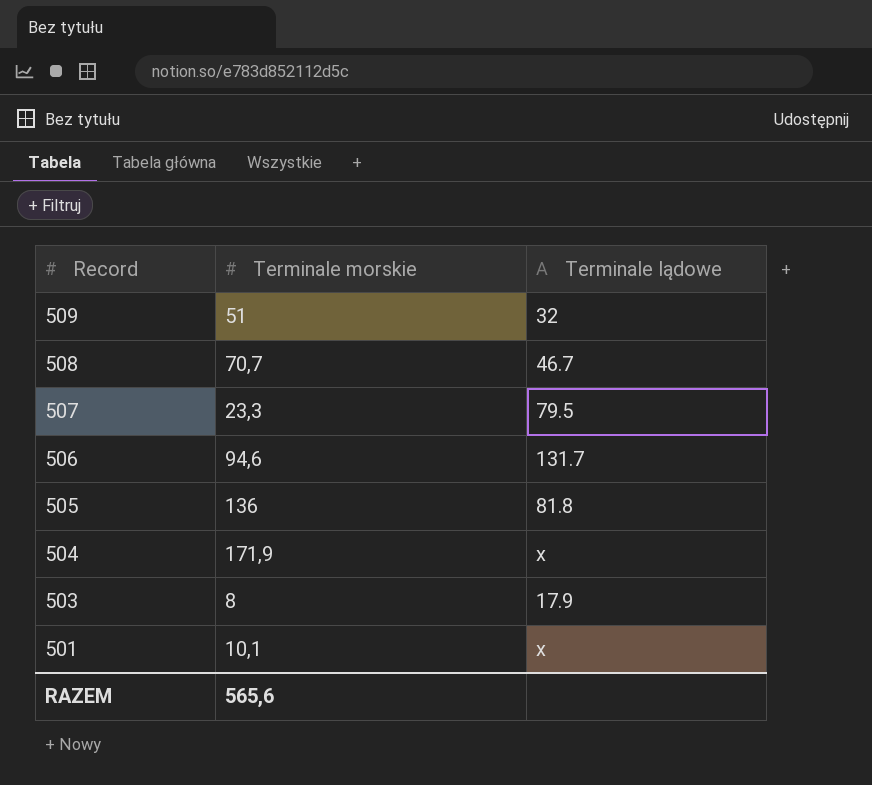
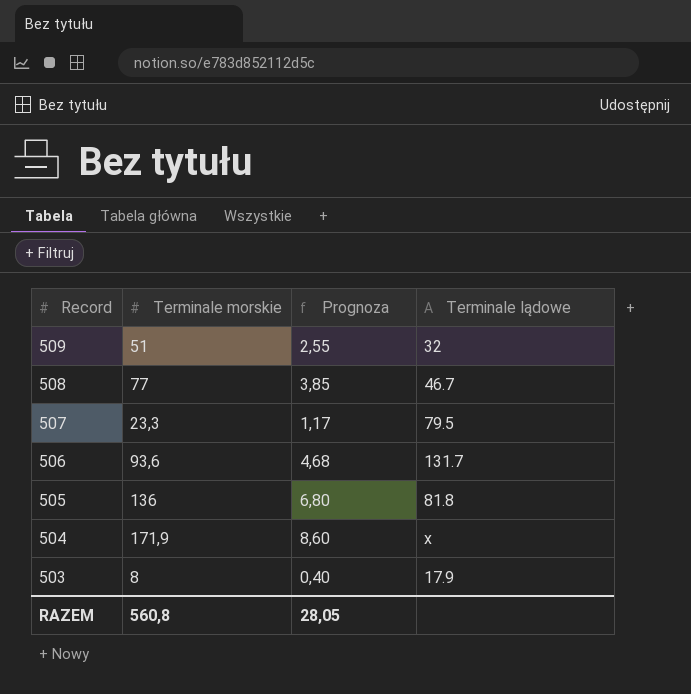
column Prognoza | formula: none -> [Terminale morskie] * 0,05
row 501: 10,1 | x -> none
508 | Terminale morskie: 70,7 -> 77
506 | Terminale morskie: 94,6 -> 93,6
RAZEM | Terminale morskie: 565,6 -> 560,8

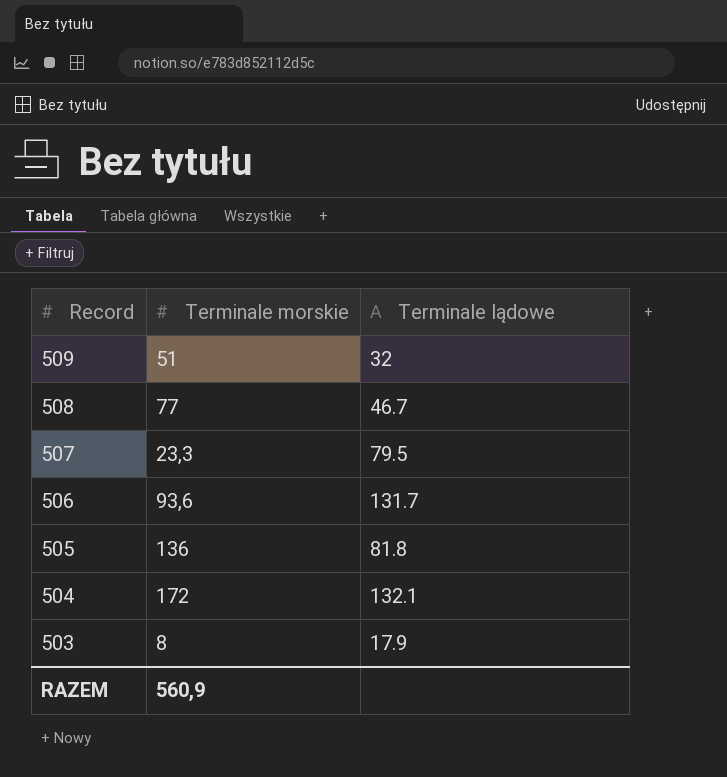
column Prognoza | formula: [Terminale morskie] * 0,05 -> none
504 | Terminale morskie: 171,9 -> 172
504 | Terminale lądowe: x -> 132.1
RAZEM | Terminale morskie: 560,8 -> 560,9

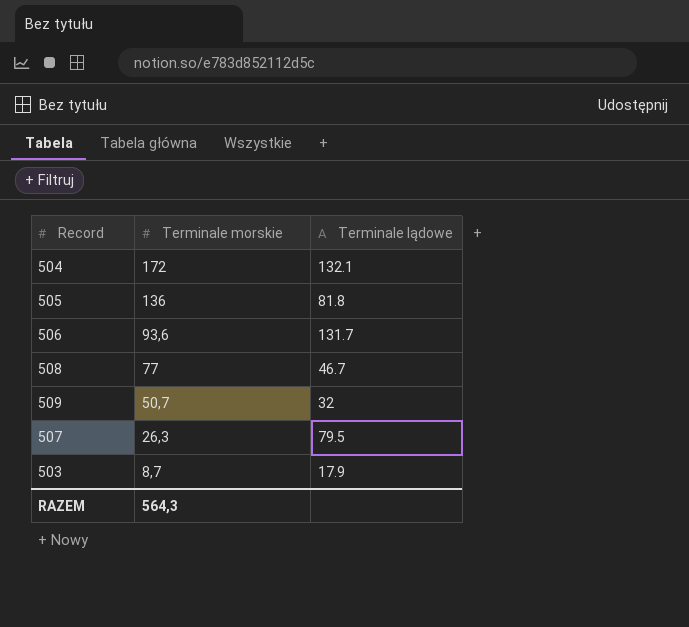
row order: Record descending -> Terminale morskie descending
509 | Terminale morskie: 51 -> 50,7
507 | Terminale morskie: 23,3 -> 26,3
503 | Terminale morskie: 8 -> 8,7
RAZEM | Terminale morskie: 560,9 -> 564,3

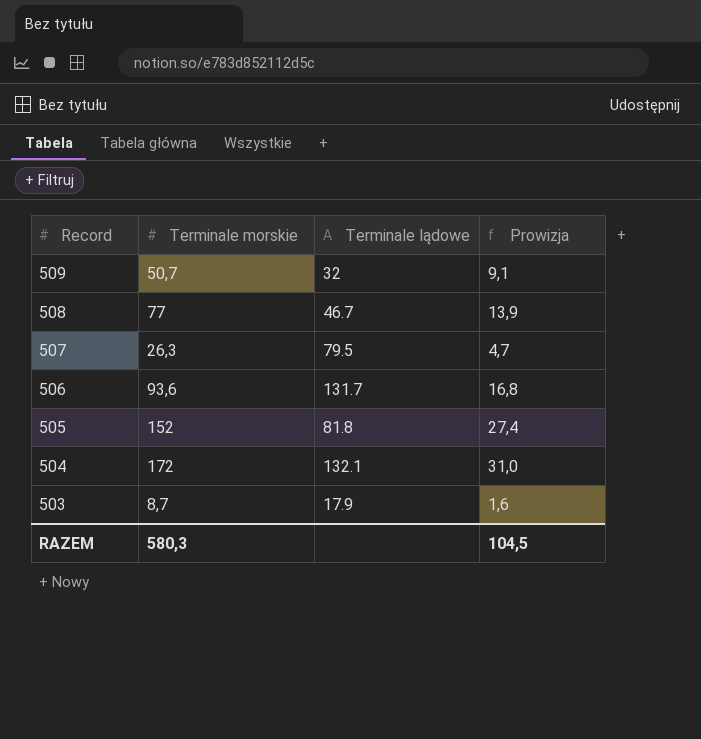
row order: Terminale morskie descending -> Record descending
column Prowizja | formula: none -> [Terminale morskie] * 0,18
505 | Terminale morskie: 136 -> 152
RAZEM | Terminale morskie: 564,3 -> 580,3

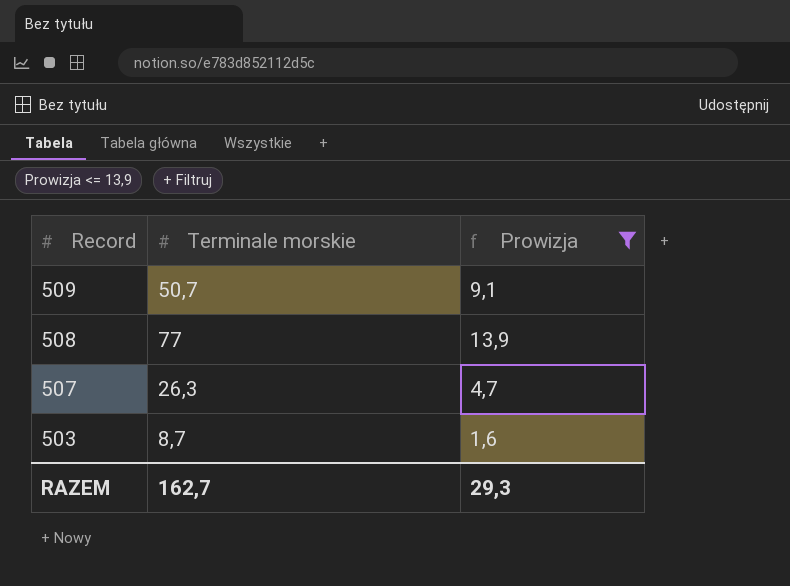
filter: none -> Prowizja <= 13,9
column Terminale lądowe | position: 3 -> none
RAZEM | Terminale morskie: 580,3 -> 162,7
RAZEM | Prowizja: 104,5 -> 29,3

